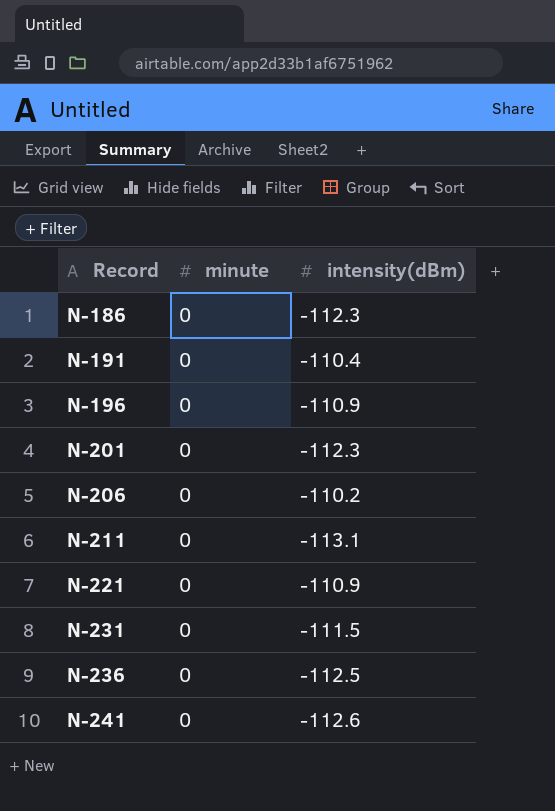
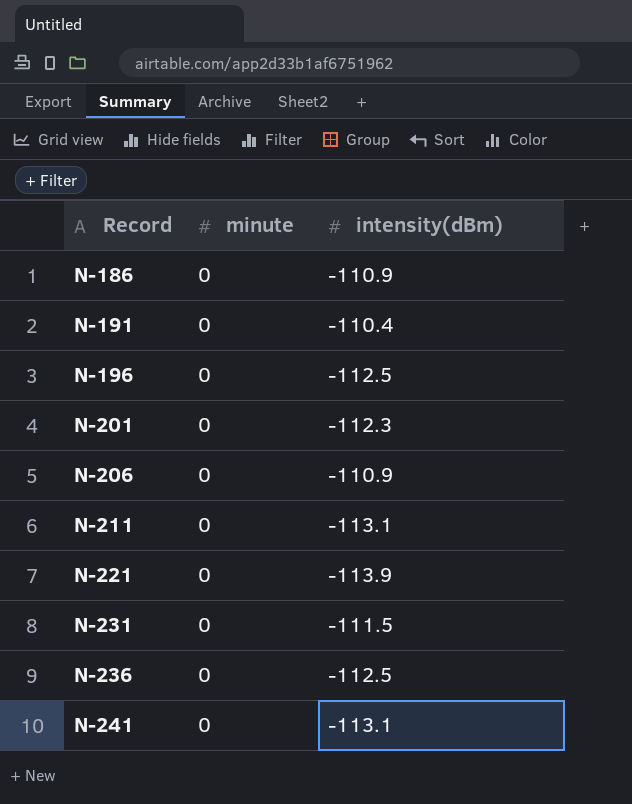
N-186 | intensity(dBm): -112.3 -> -110.9
N-196 | intensity(dBm): -110.9 -> -112.5
N-206 | intensity(dBm): -110.2 -> -110.9
N-221 | intensity(dBm): -110.9 -> -113.9
N-241 | intensity(dBm): -112.6 -> -113.1

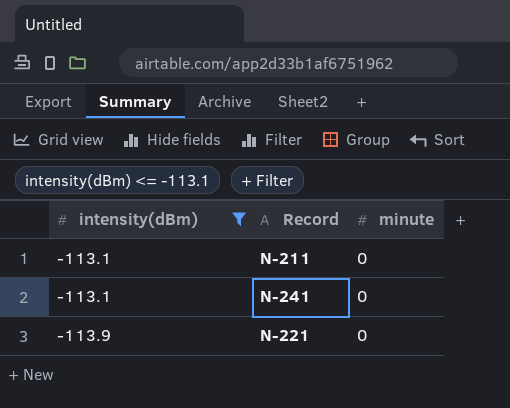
filter: none -> intensity(dBm) <= -113.1
row order: Record ascending -> intensity(dBm) descending
column intensity(dBm) | position: 3 -> 1

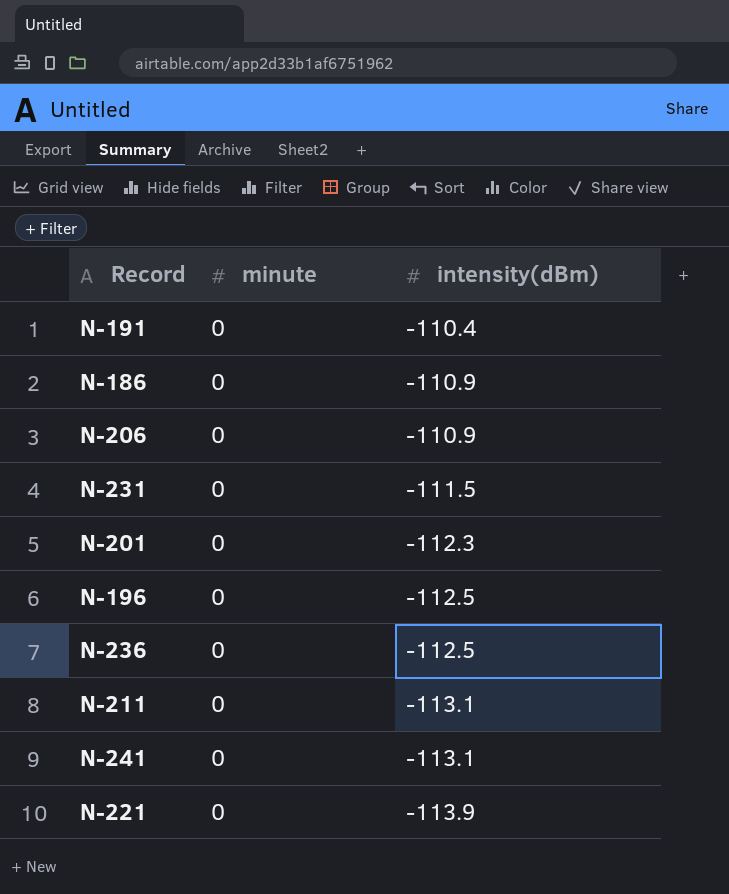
filter: intensity(dBm) <= -113.1 -> none
column intensity(dBm) | position: 1 -> 3

